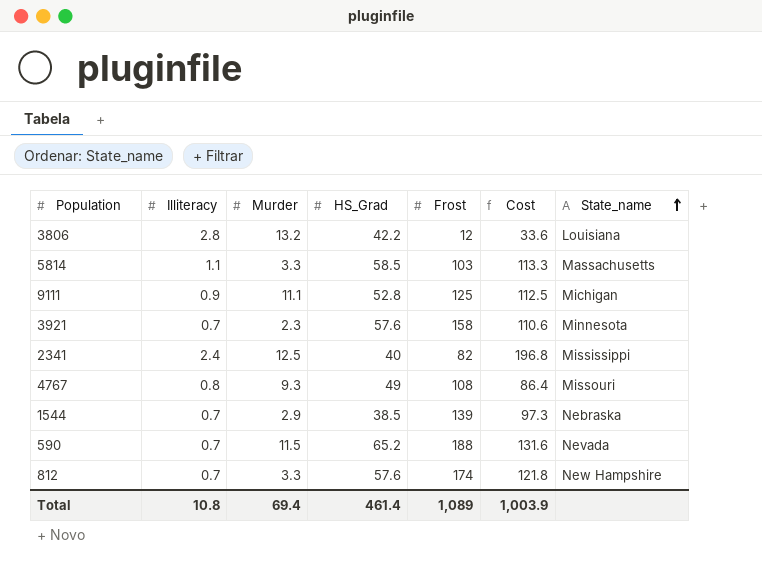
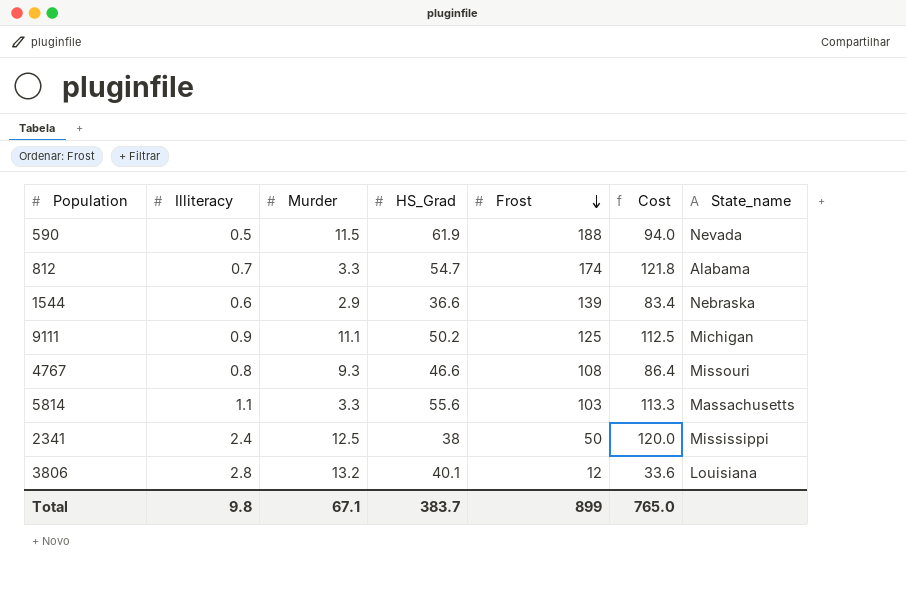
row order: State_name ascending -> Frost descending
row 3921: 0.7 | 2.3 | 57.6 | 158 | 110.6 | Minnesota -> none
590 | Illiteracy: 0.7 -> 0.5
590 | HS_Grad: 65.2 -> 61.9
590 | Cost: 131.6 -> 94.0
812 | HS_Grad: 57.6 -> 54.7
812 | State_name: New Hampshire -> Alabama
1544 | Illiteracy: 0.7 -> 0.6
1544 | HS_Grad: 38.5 -> 36.6
1544 | Cost: 97.3 -> 83.4
9111 | HS_Grad: 52.8 -> 50.2
4767 | HS_Grad: 49 -> 46.6
5814 | HS_Grad: 58.5 -> 55.6
2341 | HS_Grad: 40 -> 38
2341 | Frost: 82 -> 50
2341 | Cost: 196.8 -> 120.0
3806 | HS_Grad: 42.2 -> 40.1
Total | Illiteracy: 10.8 -> 9.8
Total | Murder: 69.4 -> 67.1
Total | HS_Grad: 461.4 -> 383.7
Total | Frost: 1,089 -> 899
Total | Cost: 1,003.9 -> 765.0

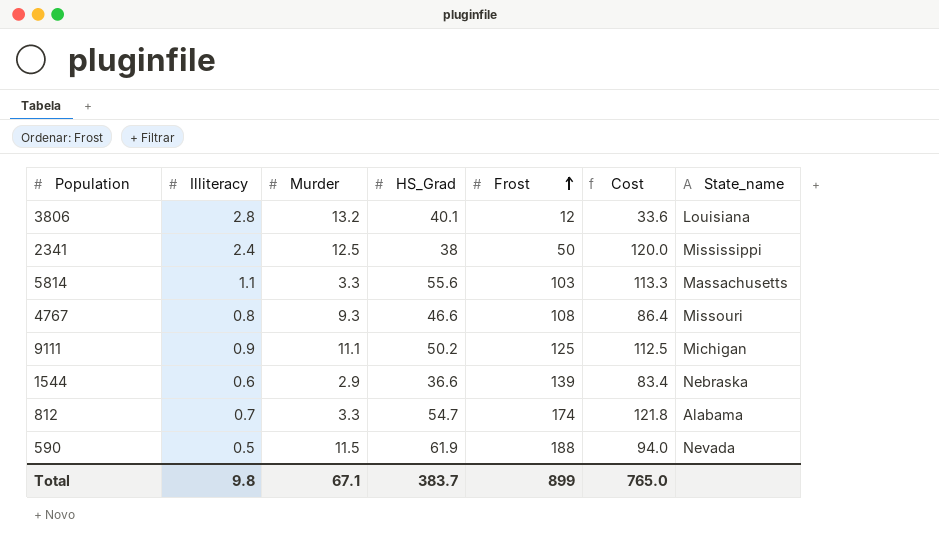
row order: Frost descending -> Frost ascending

